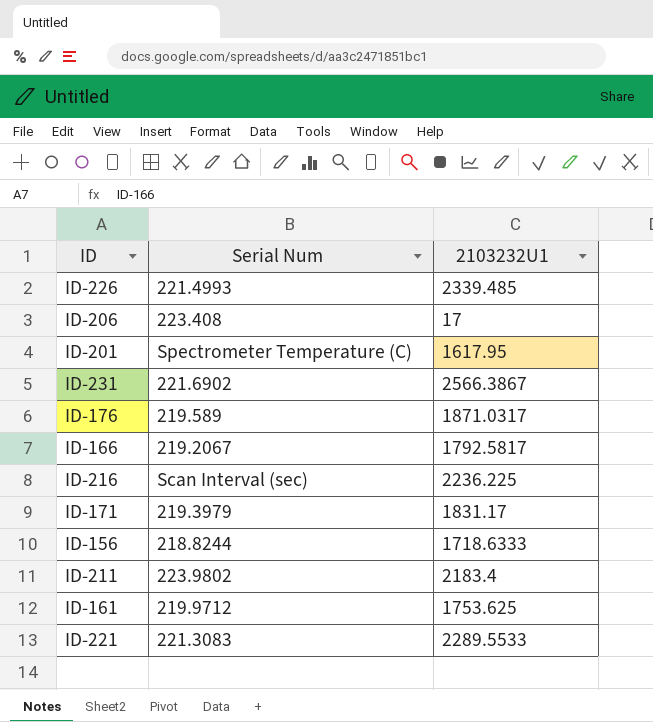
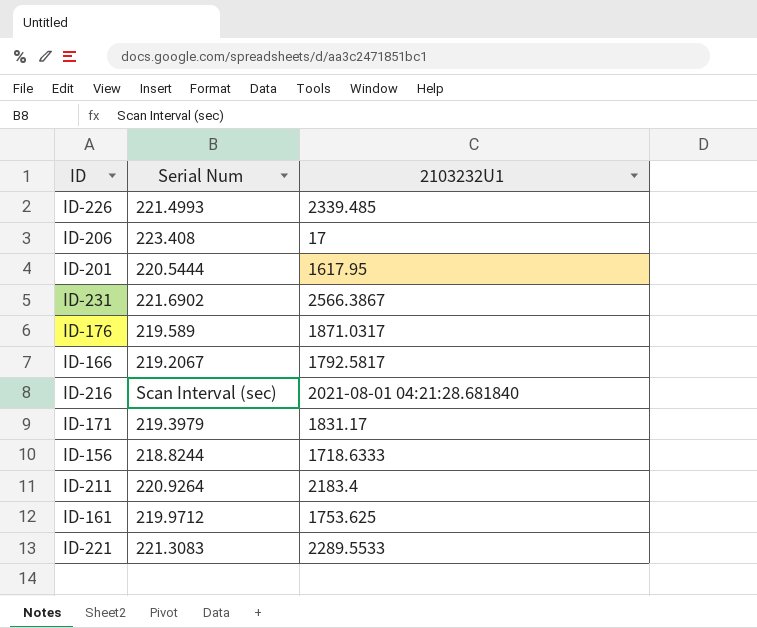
ID-201 | Serial Num: Spectrometer Temperature (C) -> 220.5444
ID-216 | 2103232U1: 2236.225 -> 2021-08-01 04:21:28.681840
ID-211 | Serial Num: 223.9802 -> 220.9264

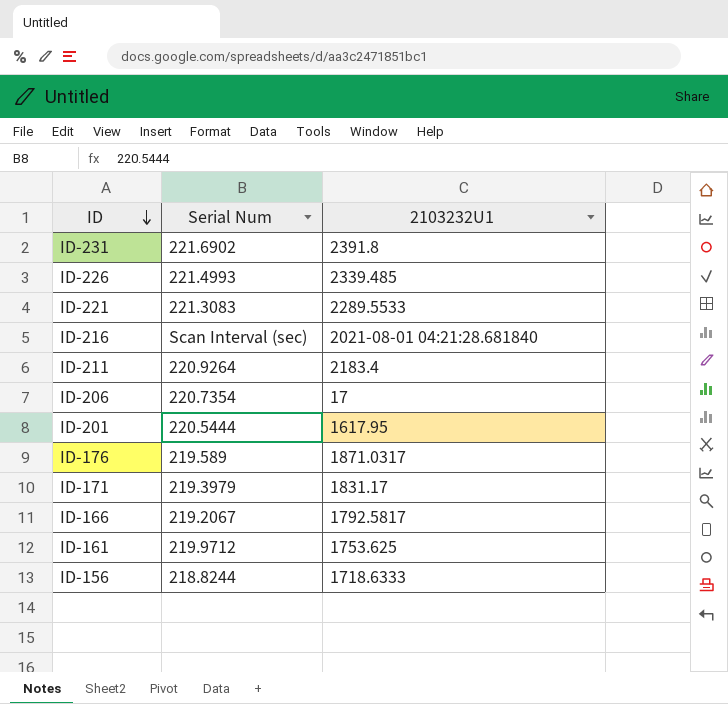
row order: none -> ID descending
ID-231 | 2103232U1: 2566.3867 -> 2391.8
ID-206 | Serial Num: 223.408 -> 220.7354

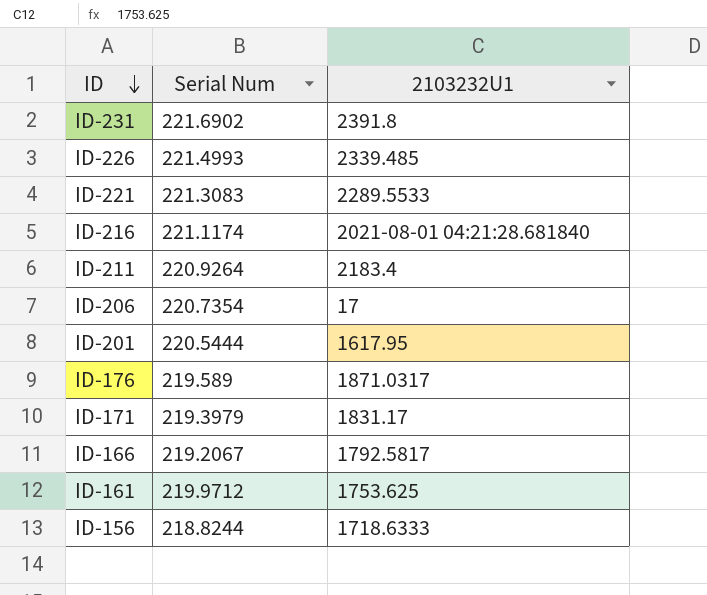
ID-216 | Serial Num: Scan Interval (sec) -> 221.1174

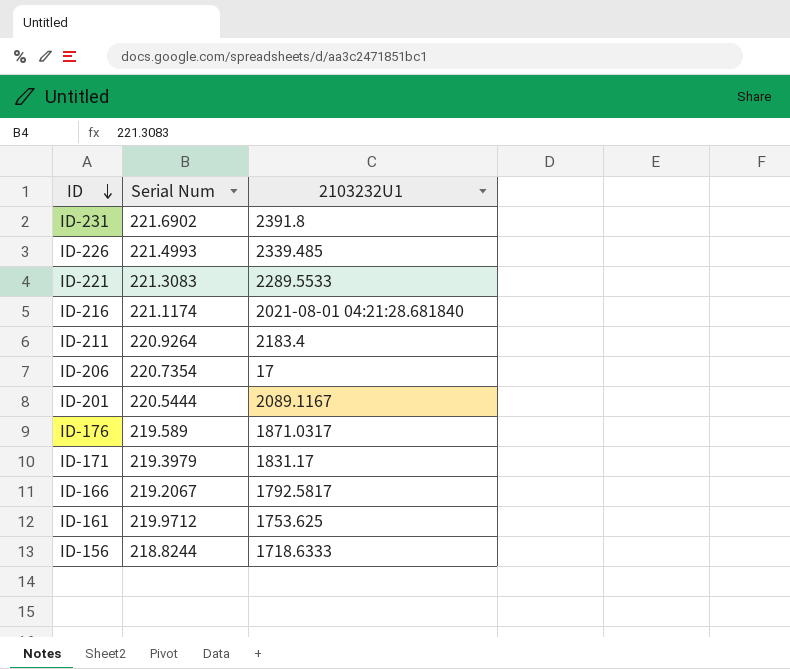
ID-201 | 2103232U1: 1617.95 -> 2089.1167

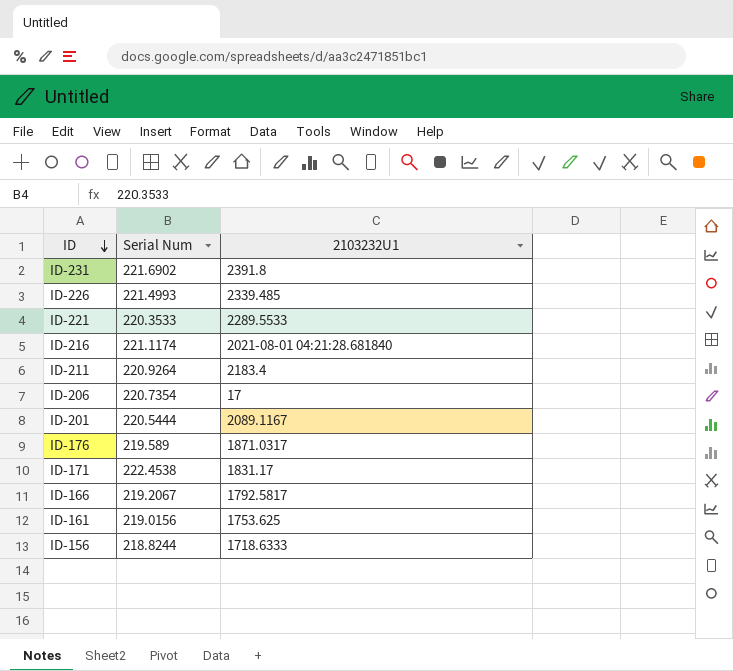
ID-221 | Serial Num: 221.3083 -> 220.3533
ID-171 | Serial Num: 219.3979 -> 222.4538
ID-161 | Serial Num: 219.9712 -> 219.0156

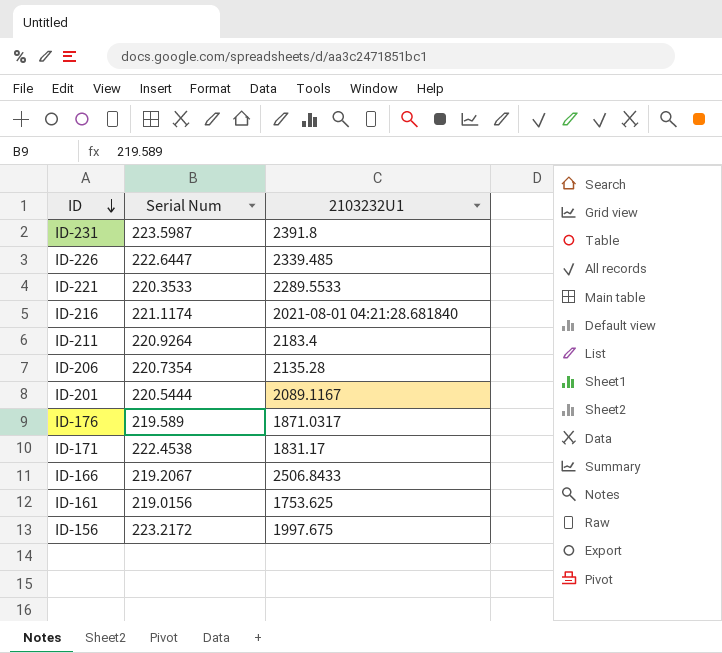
ID-231 | Serial Num: 221.6902 -> 223.5987
ID-226 | Serial Num: 221.4993 -> 222.6447
ID-206 | 2103232U1: 17 -> 2135.28
ID-166 | 2103232U1: 1792.5817 -> 2506.8433
ID-156 | Serial Num: 218.8244 -> 223.2172
ID-156 | 2103232U1: 1718.6333 -> 1997.675

